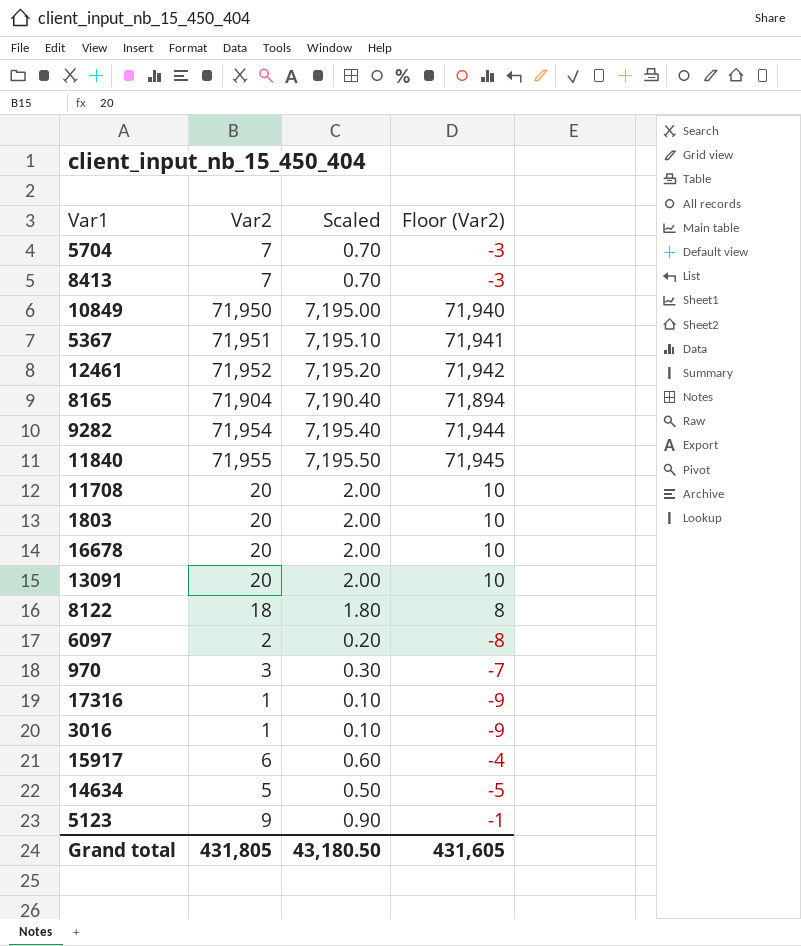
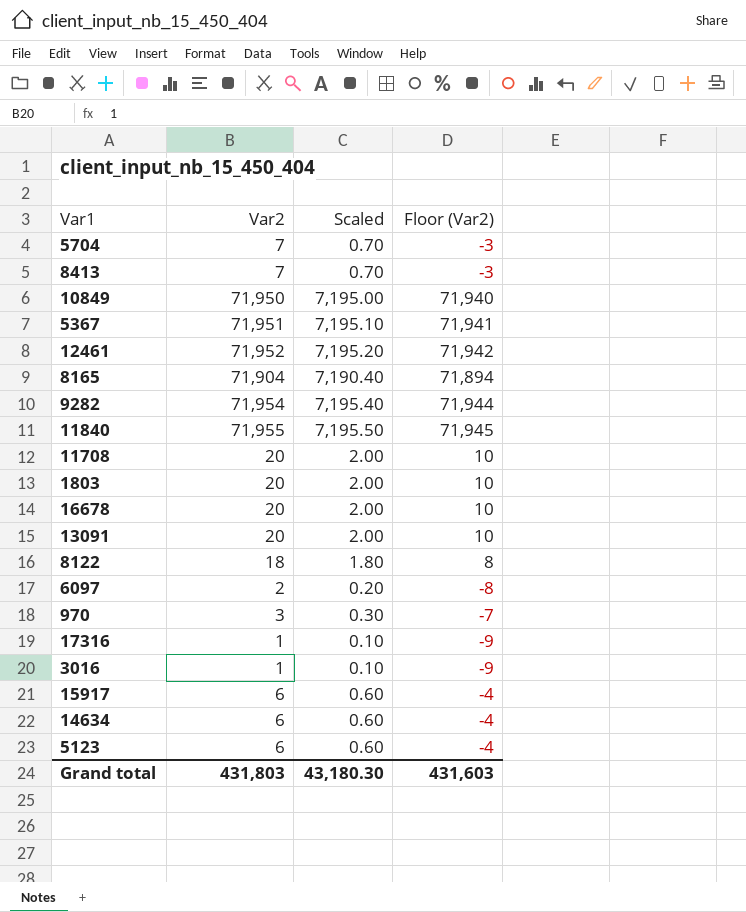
14634 | Var2: 5 -> 6
14634 | Scaled: 0.50 -> 0.60
14634 | Floor (Var2): -5 -> -4
5123 | Var2: 9 -> 6
5123 | Scaled: 0.90 -> 0.60
5123 | Floor (Var2): -1 -> -4
Grand total | Var2: 431,805 -> 431,803
Grand total | Scaled: 43,180.50 -> 43,180.30
Grand total | Floor (Var2): 431,605 -> 431,603

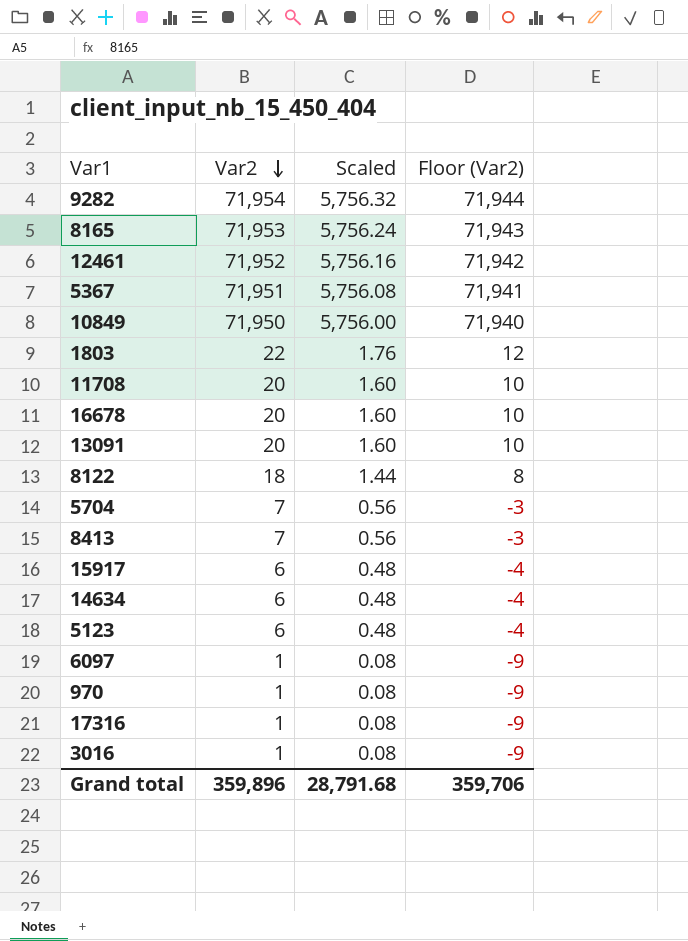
row order: none -> Var2 descending
column Scaled | formula: [Var2] * 0.1 -> [Var2] * 0.08
row 11840: 71,955 | 7,195.50 | 71,945 -> none
8165 | Var2: 71,904 -> 71,953
8165 | Floor (Var2): 71,894 -> 71,943
1803 | Var2: 20 -> 22
1803 | Floor (Var2): 10 -> 12
6097 | Var2: 2 -> 1
6097 | Floor (Var2): -8 -> -9
970 | Var2: 3 -> 1
970 | Floor (Var2): -7 -> -9
Grand total | Var2: 431,803 -> 359,896
Grand total | Scaled: 43,180.30 -> 28,791.68
Grand total | Floor (Var2): 431,603 -> 359,706

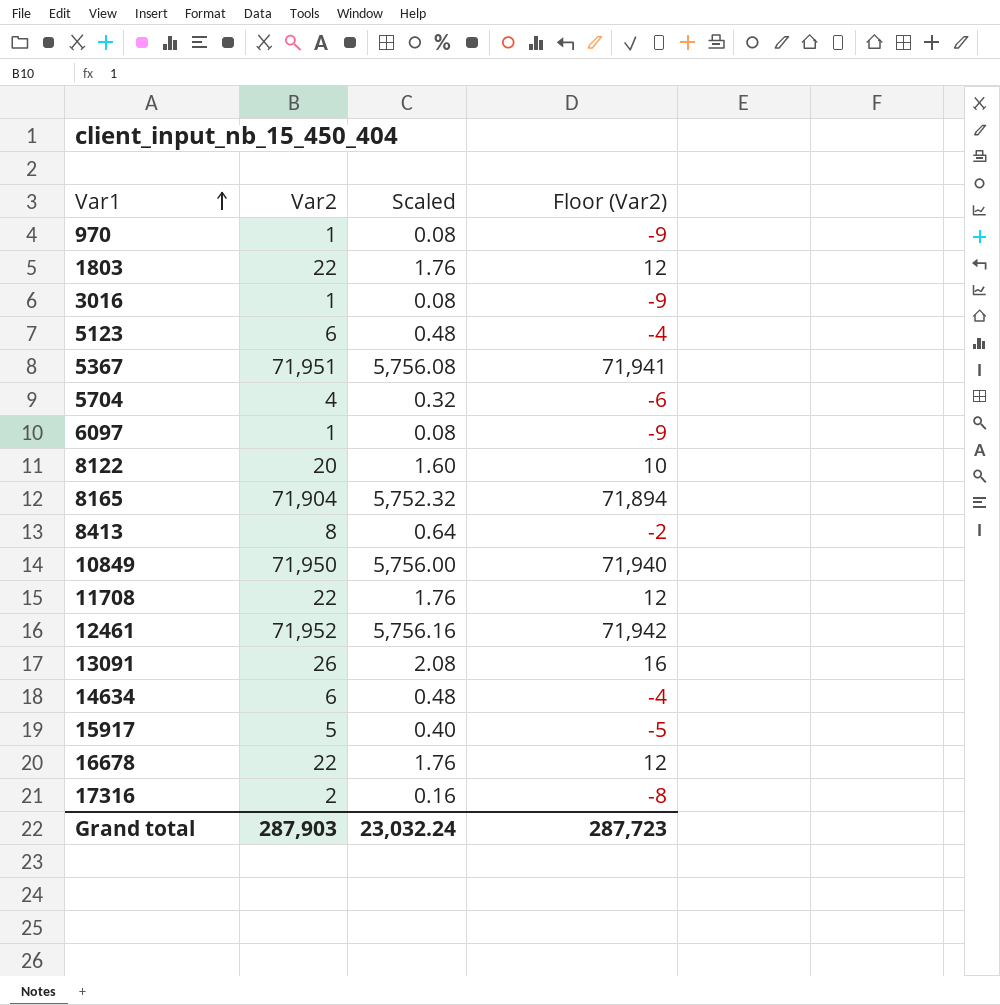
row order: Var2 descending -> Var1 ascending
row 9282: 71,954 | 5,756.32 | 71,944 -> none
5704 | Var2: 7 -> 4
5704 | Scaled: 0.56 -> 0.32
5704 | Floor (Var2): -3 -> -6
8122 | Var2: 18 -> 20
8122 | Scaled: 1.44 -> 1.60
8122 | Floor (Var2): 8 -> 10
8165 | Var2: 71,953 -> 71,904
8165 | Scaled: 5,756.24 -> 5,752.32
8165 | Floor (Var2): 71,943 -> 71,894
8413 | Var2: 7 -> 8
8413 | Scaled: 0.56 -> 0.64
8413 | Floor (Var2): -3 -> -2
11708 | Var2: 20 -> 22
11708 | Scaled: 1.60 -> 1.76
11708 | Floor (Var2): 10 -> 12
13091 | Var2: 20 -> 26
13091 | Scaled: 1.60 -> 2.08
13091 | Floor (Var2): 10 -> 16
15917 | Var2: 6 -> 5
15917 | Scaled: 0.48 -> 0.40
15917 | Floor (Var2): -4 -> -5
16678 | Var2: 20 -> 22
16678 | Scaled: 1.60 -> 1.76
16678 | Floor (Var2): 10 -> 12
17316 | Var2: 1 -> 2
17316 | Scaled: 0.08 -> 0.16
17316 | Floor (Var2): -9 -> -8
Grand total | Var2: 359,896 -> 287,903
Grand total | Scaled: 28,791.68 -> 23,032.24
Grand total | Floor (Var2): 359,706 -> 287,723

